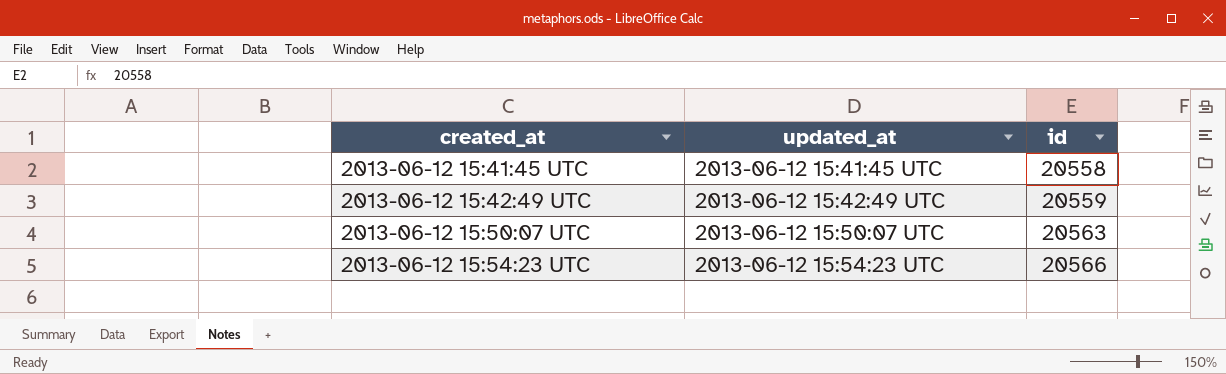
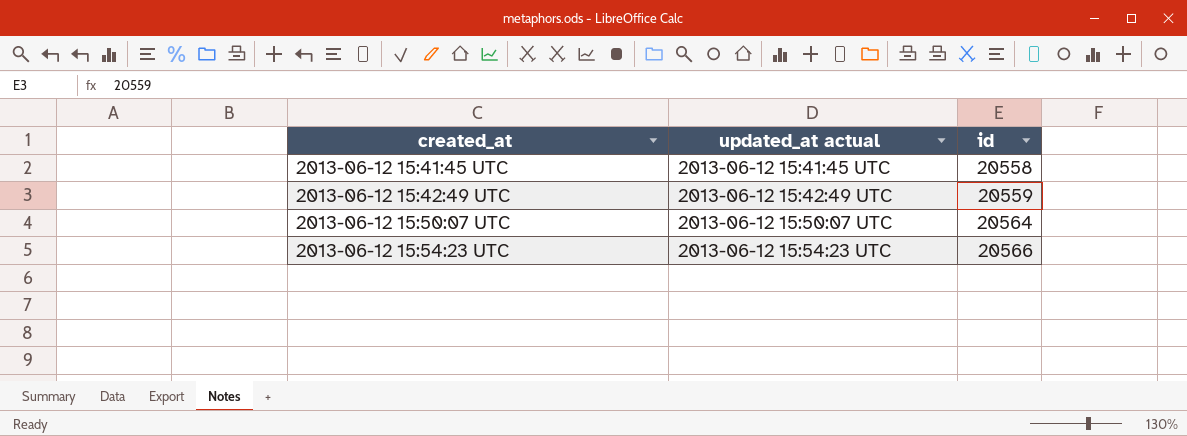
column name: updated_at -> updated_at actual
2013-06-12 15:50:07 UTC | id: 20563 -> 20564

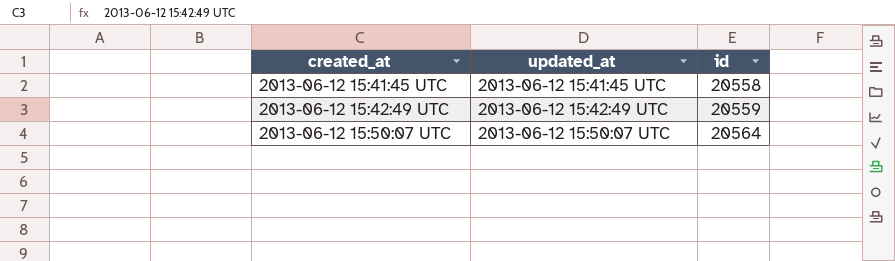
column name: updated_at actual -> updated_at
row 2013-06-12 15:54:23 UTC: 2013-06-12 15:54:23 UTC | 20566 -> none

